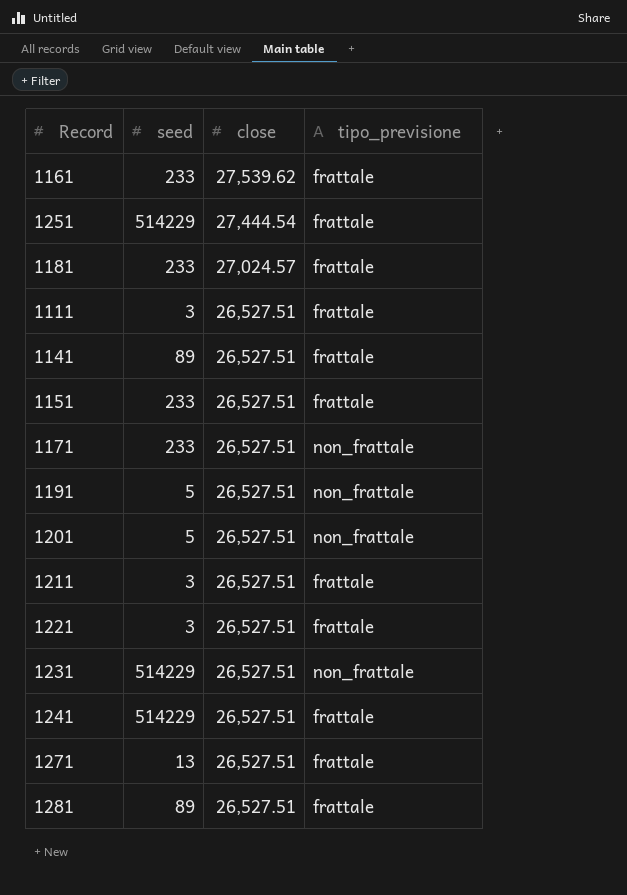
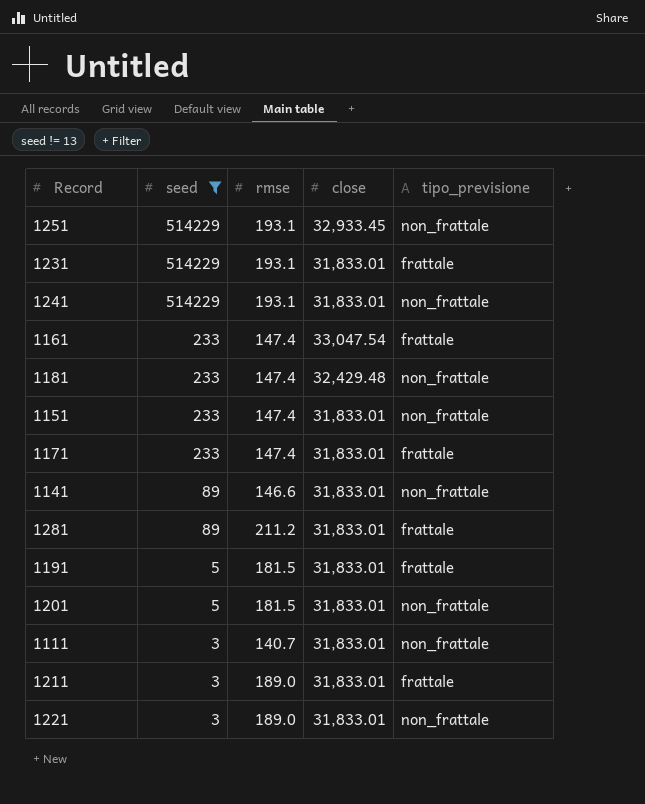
filter: none -> seed != 13
row order: close descending -> seed descending
column rmse | position: none -> 3
1251 | close: 27,444.54 -> 32,933.45
1251 | tipo_previsione: frattale -> non_frattale
1231 | close: 26,527.51 -> 31,833.01
1231 | tipo_previsione: non_frattale -> frattale
1241 | close: 26,527.51 -> 31,833.01
1241 | tipo_previsione: frattale -> non_frattale
1161 | close: 27,539.62 -> 33,047.54
1181 | close: 27,024.57 -> 32,429.48
1181 | tipo_previsione: frattale -> non_frattale
1151 | close: 26,527.51 -> 31,833.01
1151 | tipo_previsione: frattale -> non_frattale
1171 | close: 26,527.51 -> 31,833.01
1171 | tipo_previsione: non_frattale -> frattale
1141 | close: 26,527.51 -> 31,833.01
1141 | tipo_previsione: frattale -> non_frattale
1281 | close: 26,527.51 -> 31,833.01
1191 | close: 26,527.51 -> 31,833.01
1191 | tipo_previsione: non_frattale -> frattale
1201 | close: 26,527.51 -> 31,833.01
1111 | close: 26,527.51 -> 31,833.01
1111 | tipo_previsione: frattale -> non_frattale
1211 | close: 26,527.51 -> 31,833.01
1221 | close: 26,527.51 -> 31,833.01
1221 | tipo_previsione: frattale -> non_frattale

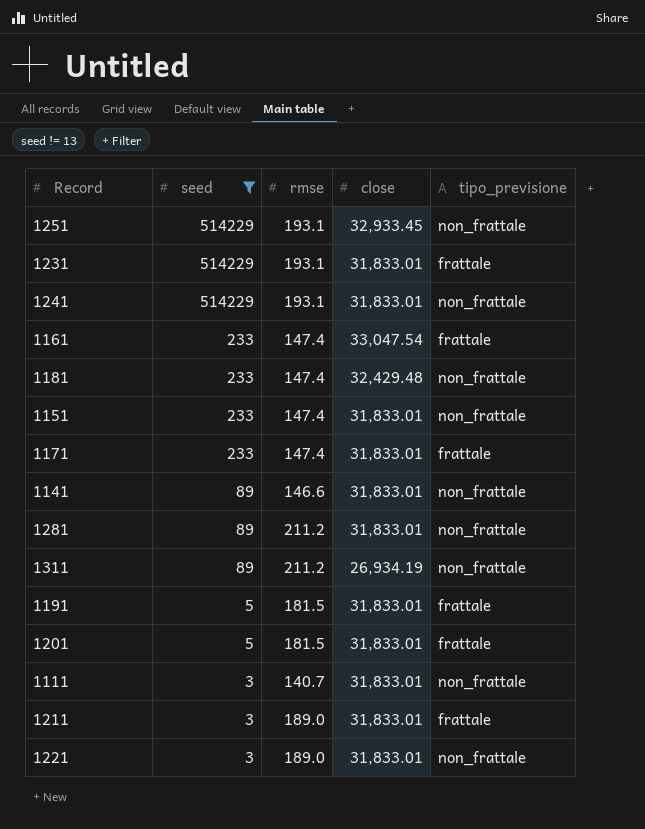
1281 | tipo_previsione: frattale -> non_frattale
row 1311: none -> 89 | 211.2 | 26,934.19 | non_frattale
1201 | tipo_previsione: non_frattale -> frattale

